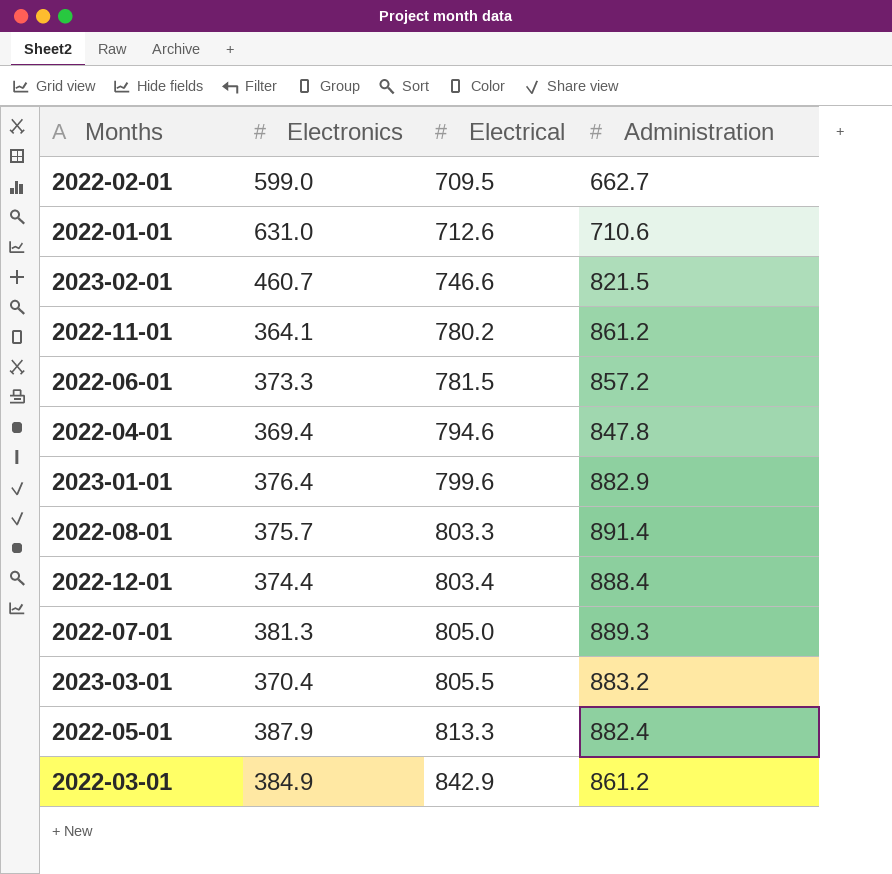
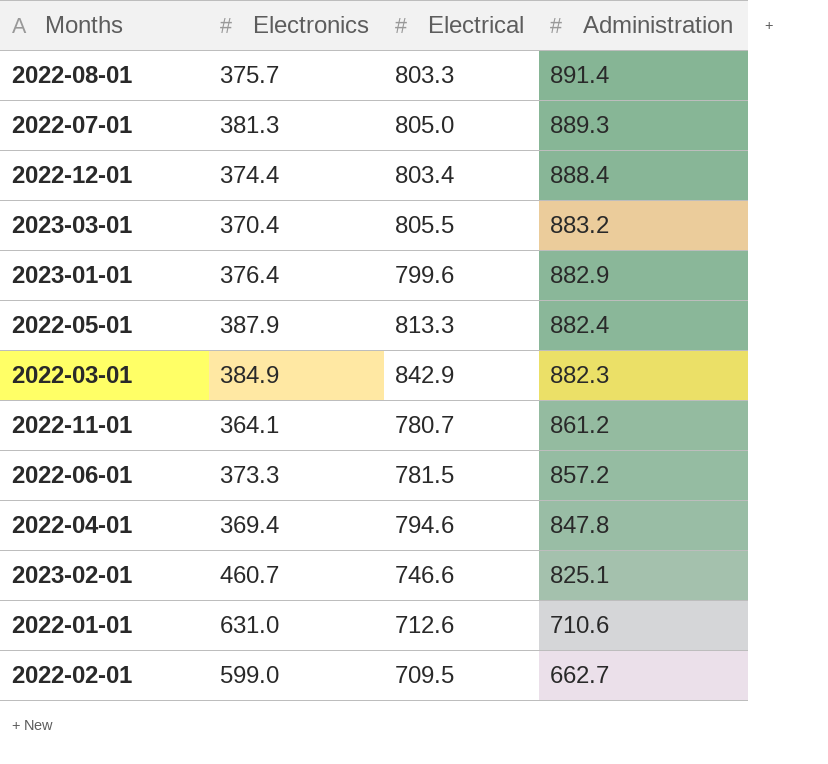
row order: Electrical ascending -> Administration descending
2022-03-01 | Administration: 861.2 -> 882.3
2022-11-01 | Electrical: 780.2 -> 780.7
2023-02-01 | Administration: 821.5 -> 825.1

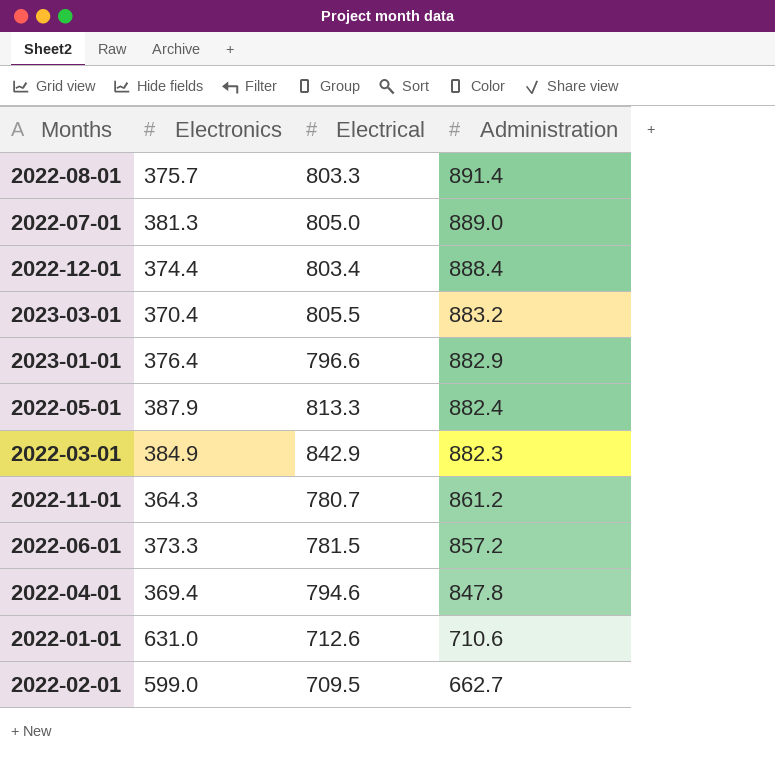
row 2023-02-01: 460.7 | 746.6 | 825.1 -> none
2022-07-01 | Administration: 889.3 -> 889.0
2023-01-01 | Electrical: 799.6 -> 796.6
2022-11-01 | Electronics: 364.1 -> 364.3

